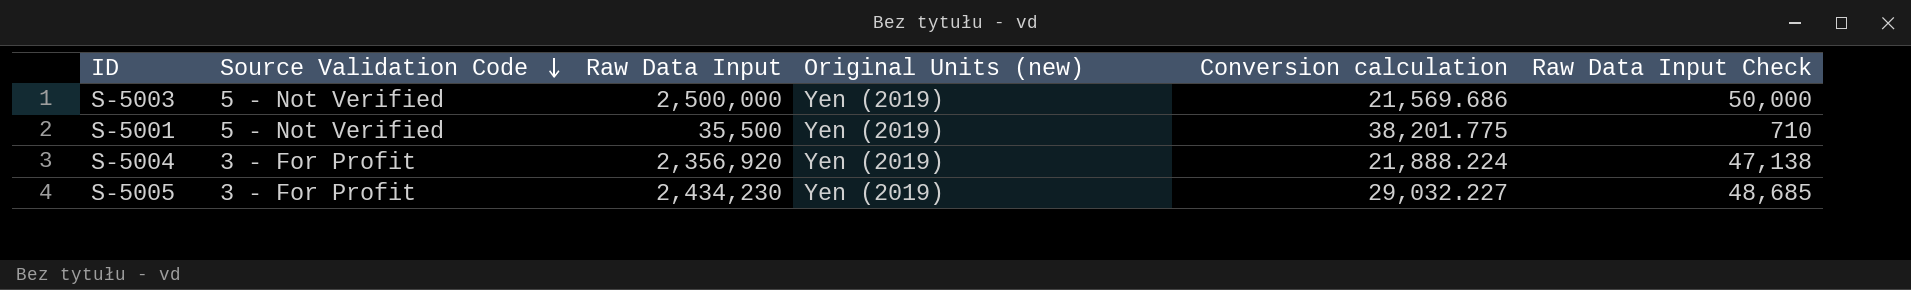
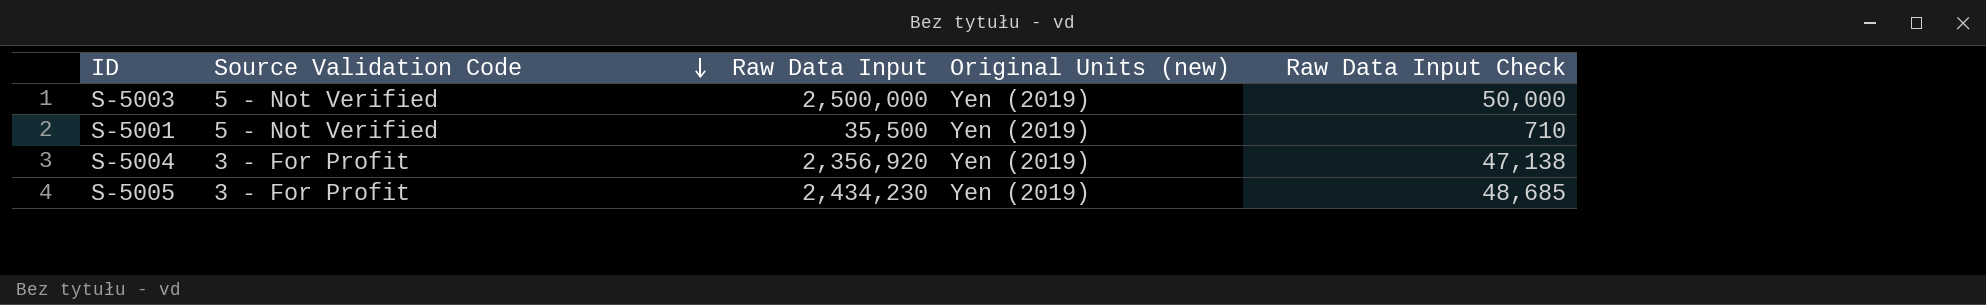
column Conversion calculation | position: 5 -> none

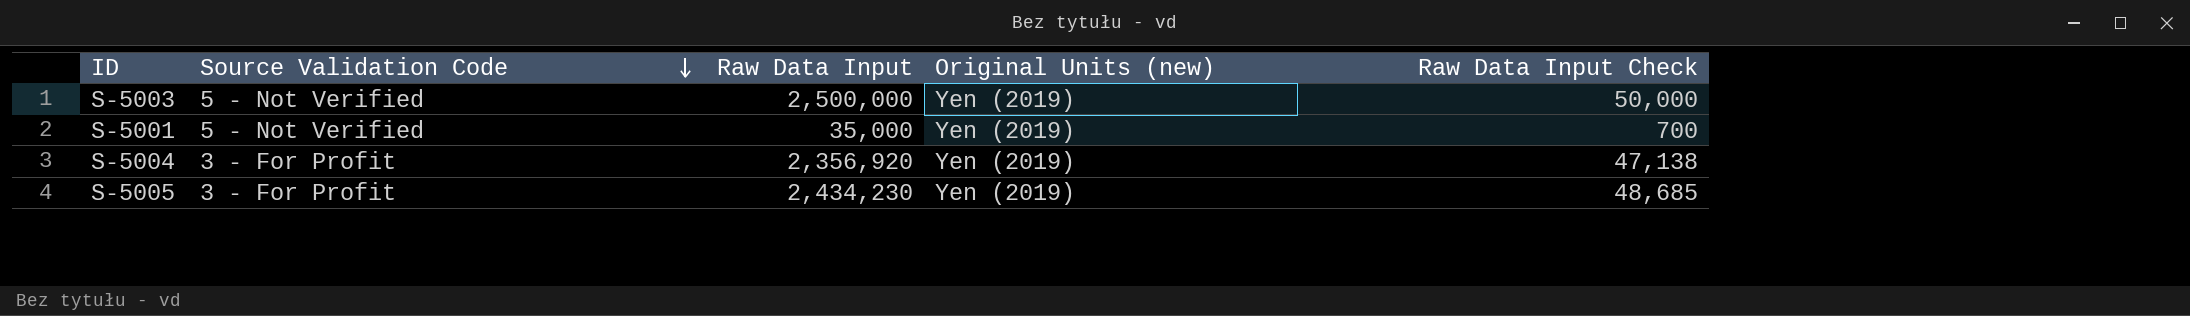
S-5001 | Raw Data Input: 35,500 -> 35,000
S-5001 | Raw Data Input Check: 710 -> 700

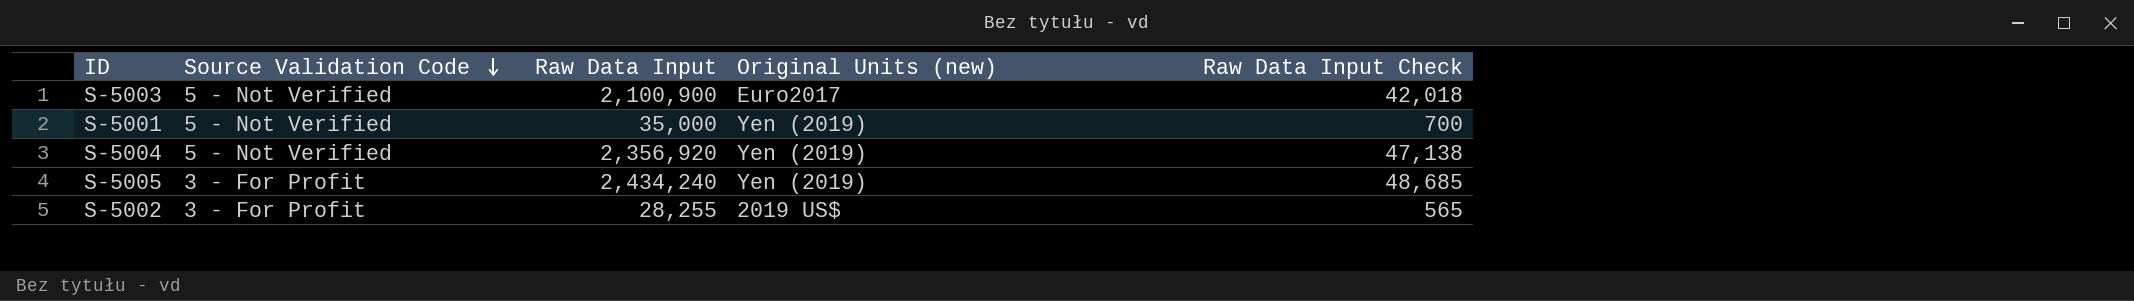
S-5003 | Raw Data Input: 2,500,000 -> 2,100,900
S-5003 | Original Units (new): Yen (2019) -> Euro2017
S-5003 | Raw Data Input Check: 50,000 -> 42,018
S-5004 | Source Validation Code: 3 - For Profit -> 5 - Not Verified
S-5005 | Raw Data Input: 2,434,230 -> 2,434,240
row S-5002: none -> 3 - For Profit | 28,255 | 2019 US$ | 565

